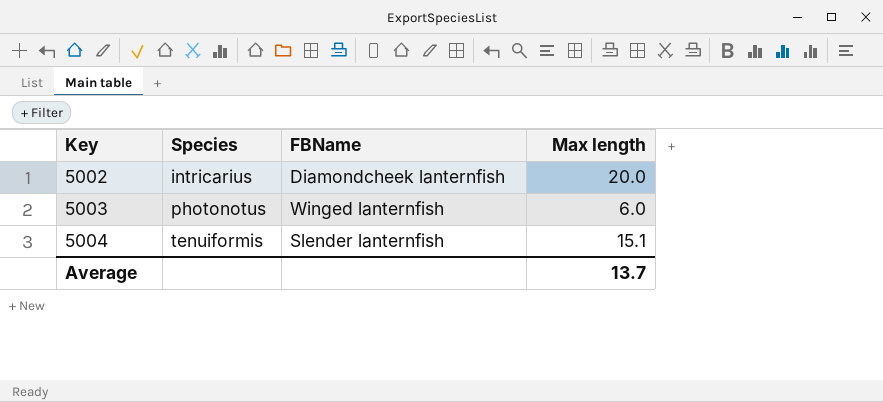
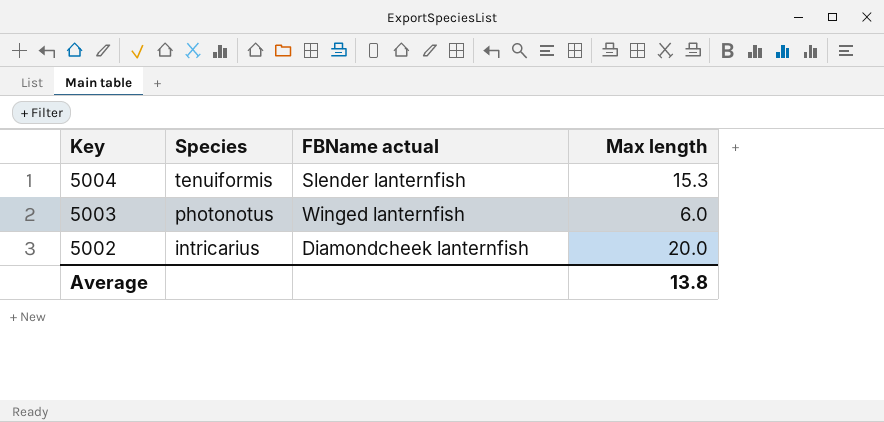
row order: Key ascending -> Key descending
column name: FBName -> FBName actual
5004 | Max length: 15.1 -> 15.3
Average | Max length: 13.7 -> 13.8

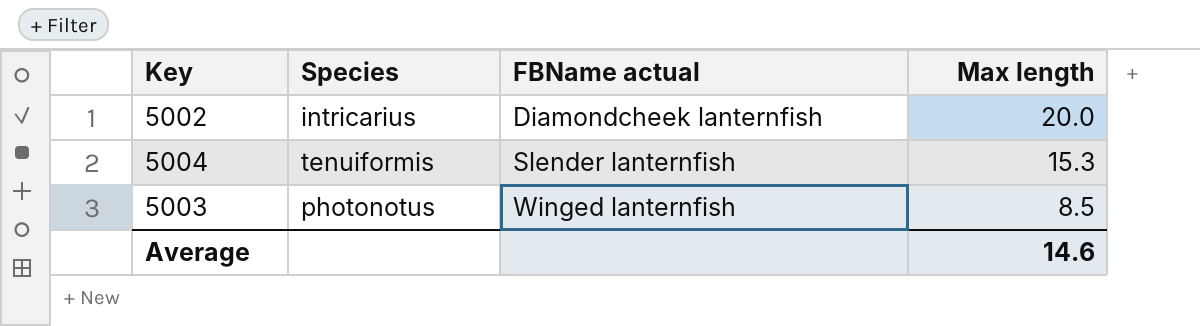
row order: Key descending -> FBName actual ascending
5003 | Max length: 6.0 -> 8.5
Average | Max length: 13.8 -> 14.6

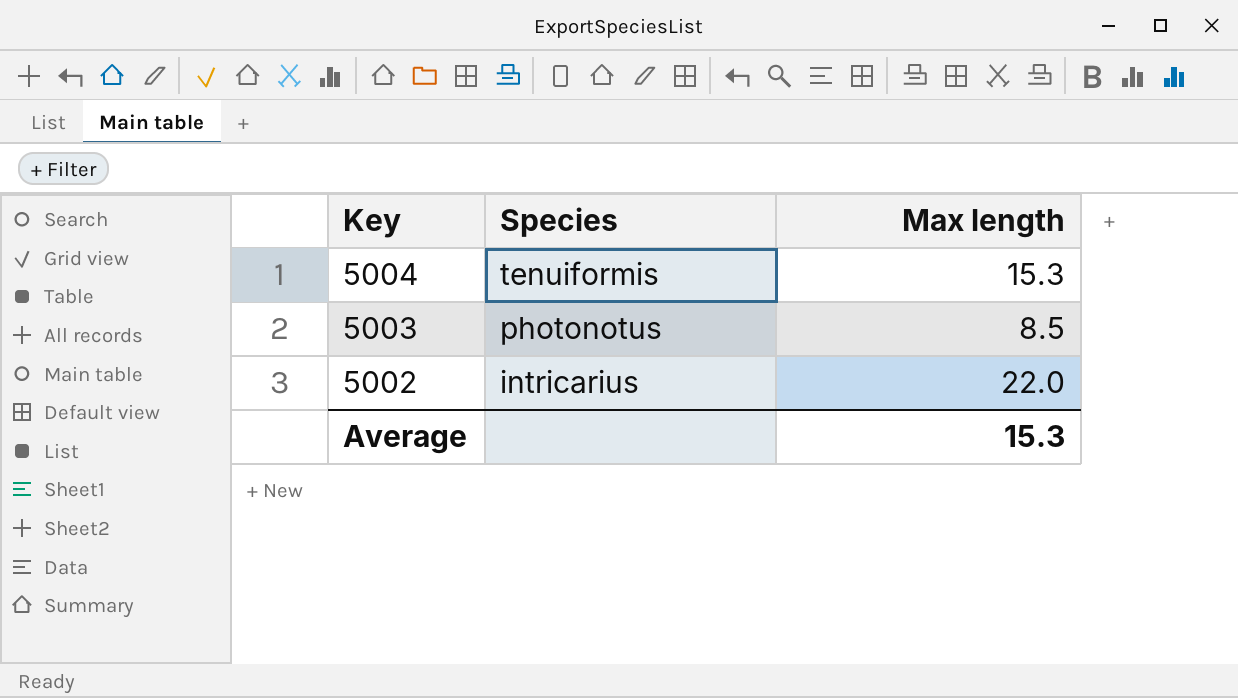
row order: FBName actual ascending -> Key descending
column FBName actual | position: 3 -> none
5002 | Max length: 20.0 -> 22.0
Average | Max length: 14.6 -> 15.3

